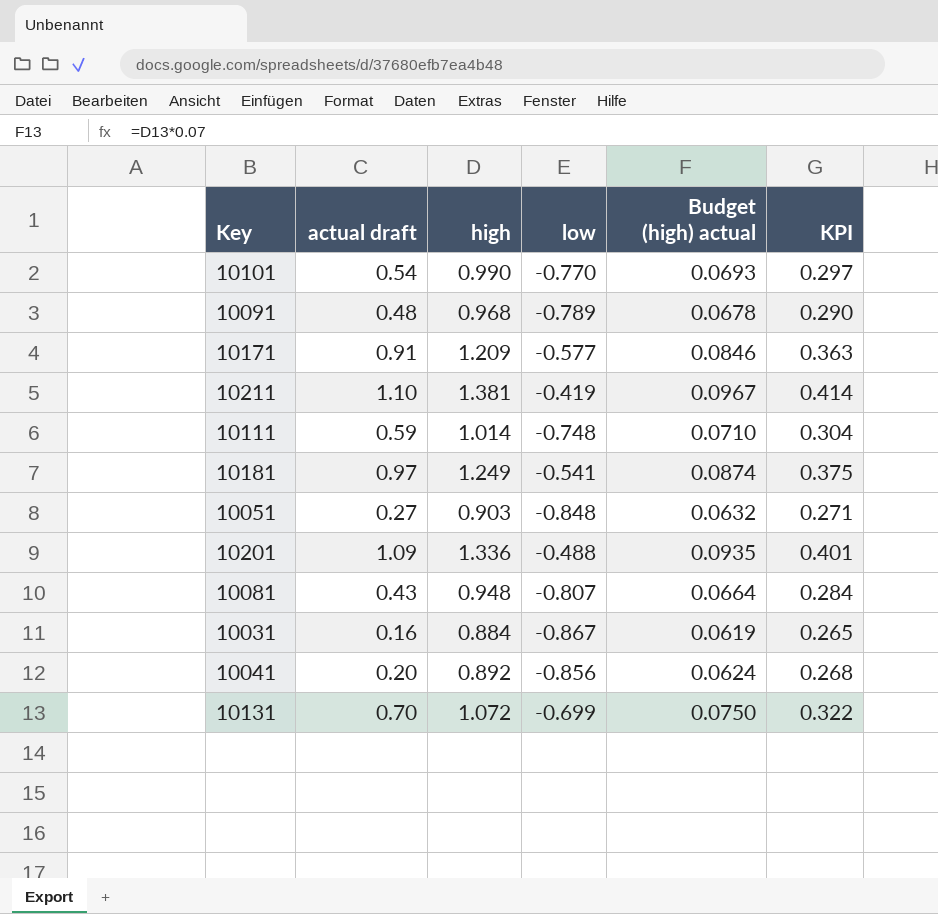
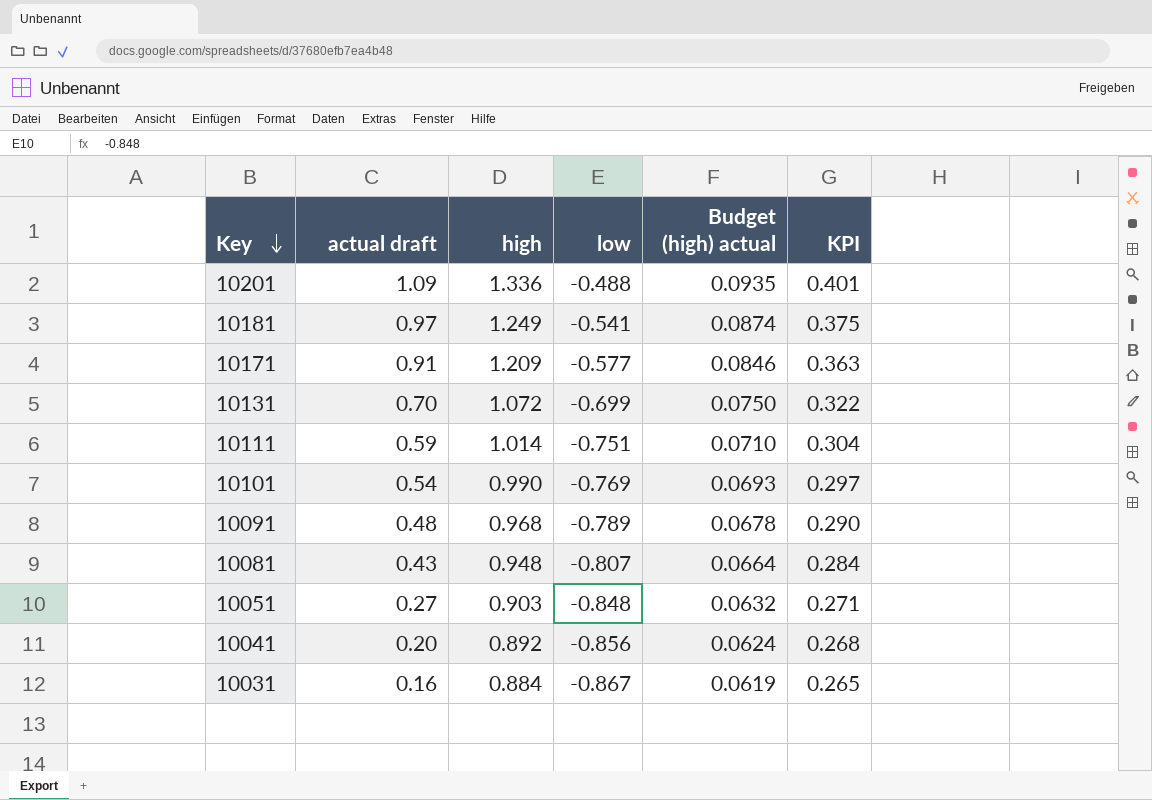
row order: none -> Key descending
row 10211: 1.10 | 1.381 | -0.419 | 0.0967 | 0.414 -> none
10111 | low: -0.748 -> -0.751
10101 | low: -0.770 -> -0.769

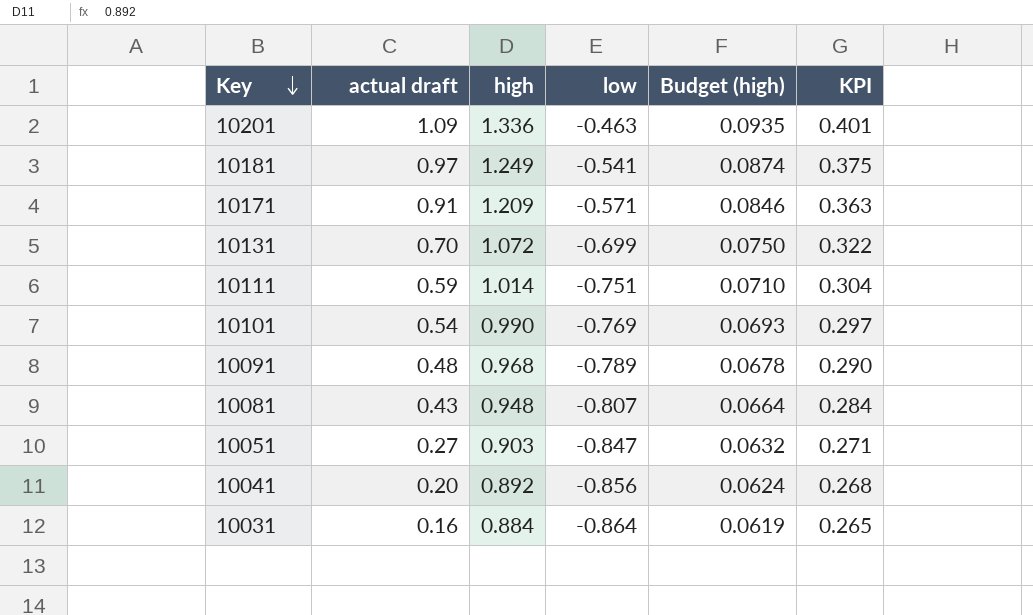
column name: Budget (high) actual -> Budget (high)
10201 | low: -0.488 -> -0.463
10171 | low: -0.577 -> -0.571
10051 | low: -0.848 -> -0.847
10031 | low: -0.867 -> -0.864

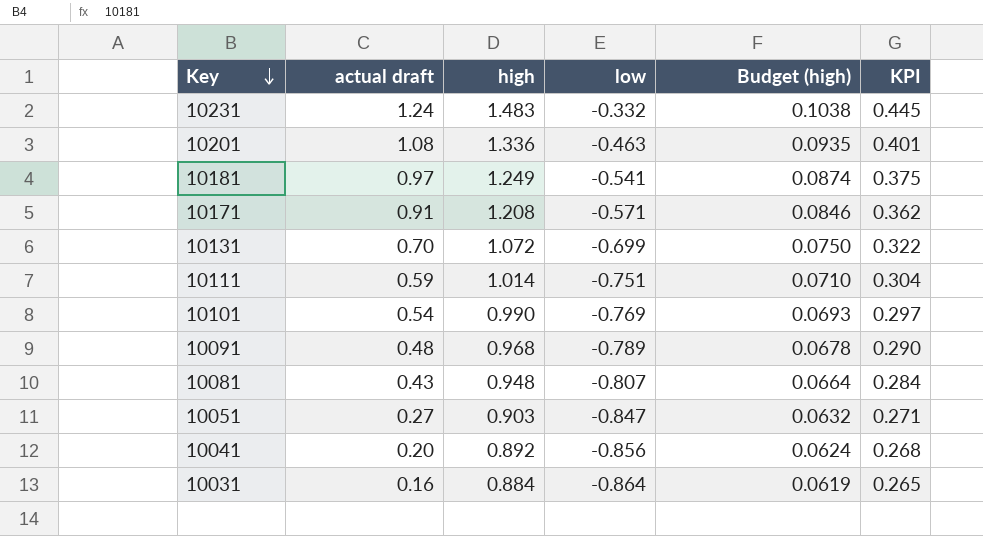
row 10231: none -> 1.24 | 1.483 | -0.332 | 0.1038 | 0.445
10201 | actual draft: 1.09 -> 1.08
10171 | high: 1.209 -> 1.208
10171 | KPI: 0.363 -> 0.362

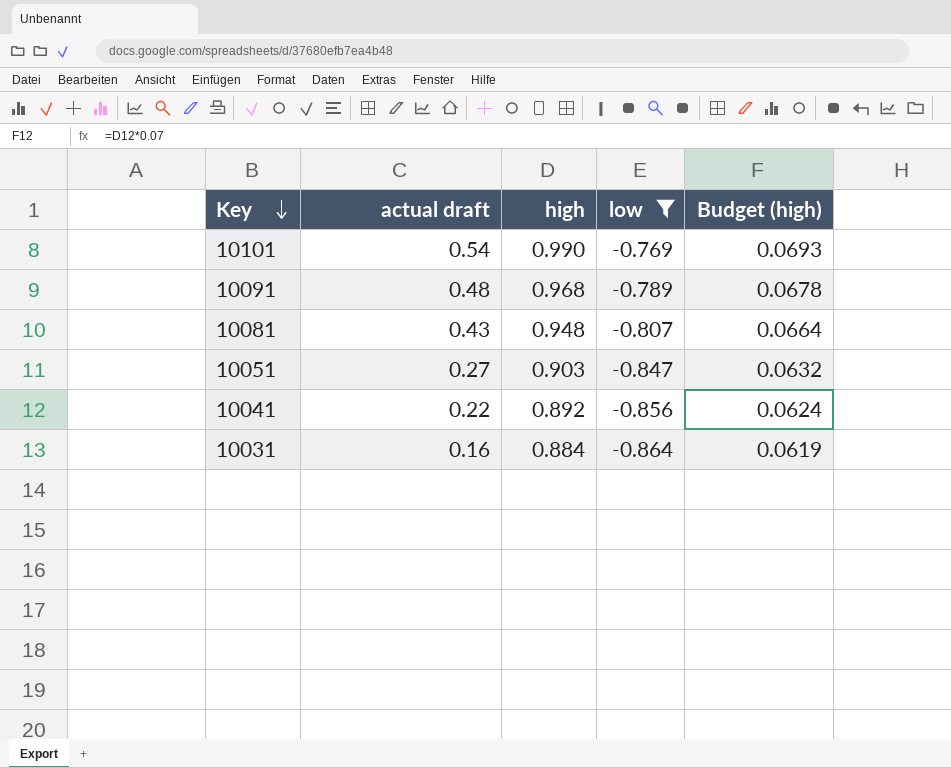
filter: none -> low <= -0.769
column KPI | formula: [high] * 0.3 -> none
10041 | actual draft: 0.20 -> 0.22

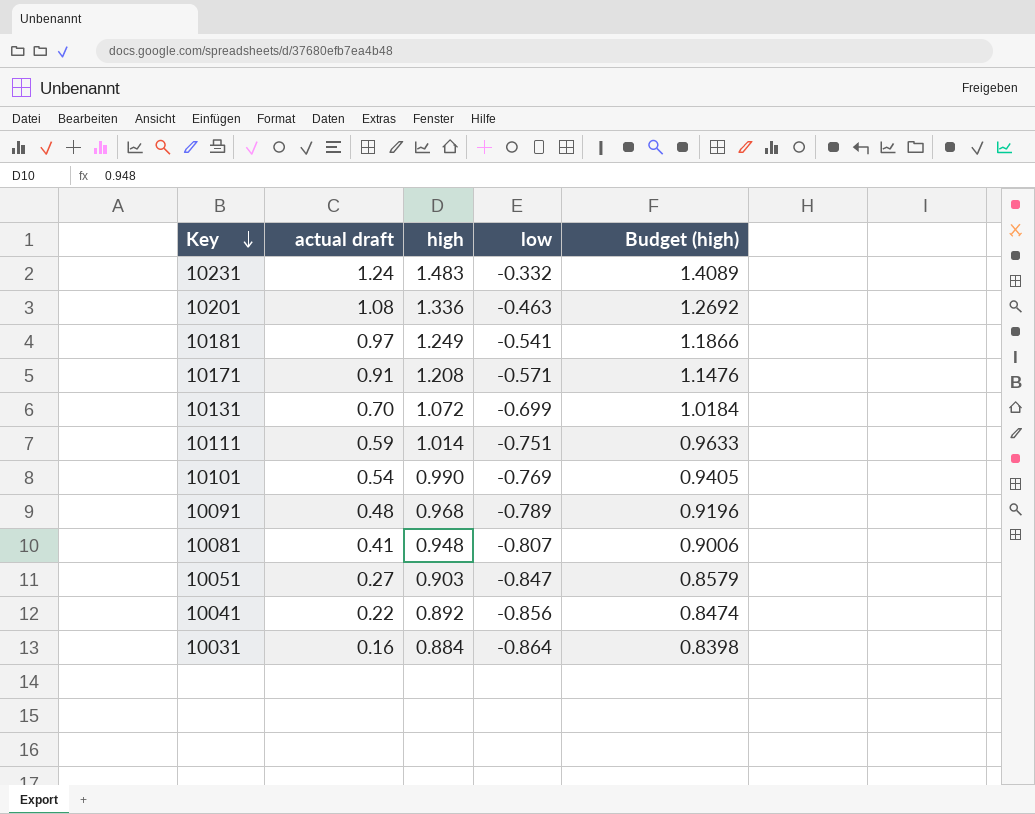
filter: low <= -0.769 -> none
column Budget (high) | formula: [high] * 0.07 -> [high] * 0.95
10081 | actual draft: 0.43 -> 0.41

